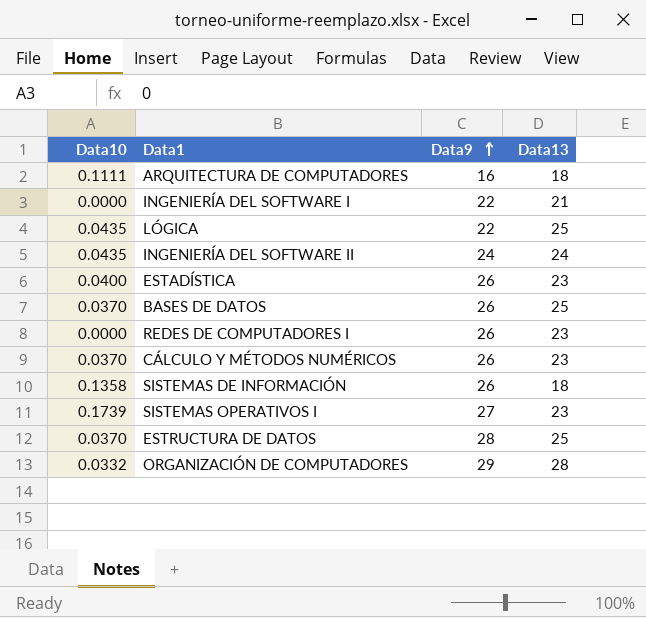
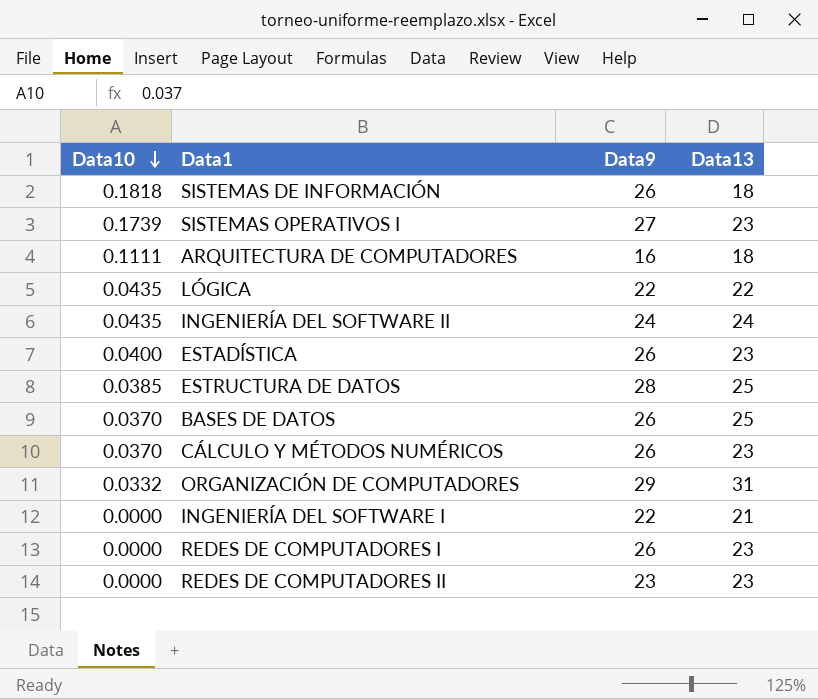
row order: Data9 ascending -> Data10 descending
SISTEMAS DE INFORMACIÓN | Data10: 0.1358 -> 0.1818
LÓGICA | Data13: 25 -> 22
ESTRUCTURA DE DATOS | Data10: 0.0370 -> 0.0385
ORGANIZACIÓN DE COMPUTADORES | Data13: 28 -> 31
row REDES DE COMPUTADORES II: none -> 0.0000 | 23 | 23

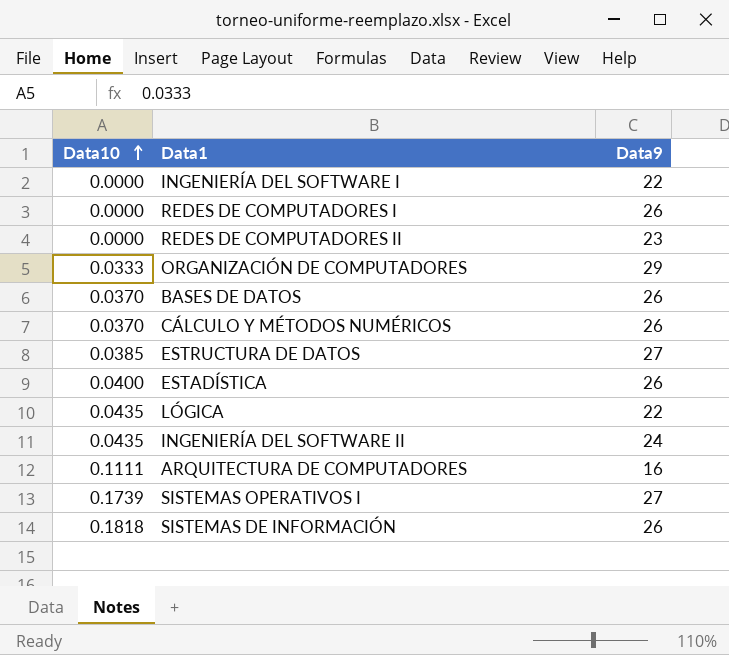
row order: Data10 descending -> Data10 ascending
column Data13 | position: 4 -> none
ORGANIZACIÓN DE COMPUTADORES | Data10: 0.0332 -> 0.0333
ESTRUCTURA DE DATOS | Data9: 28 -> 27

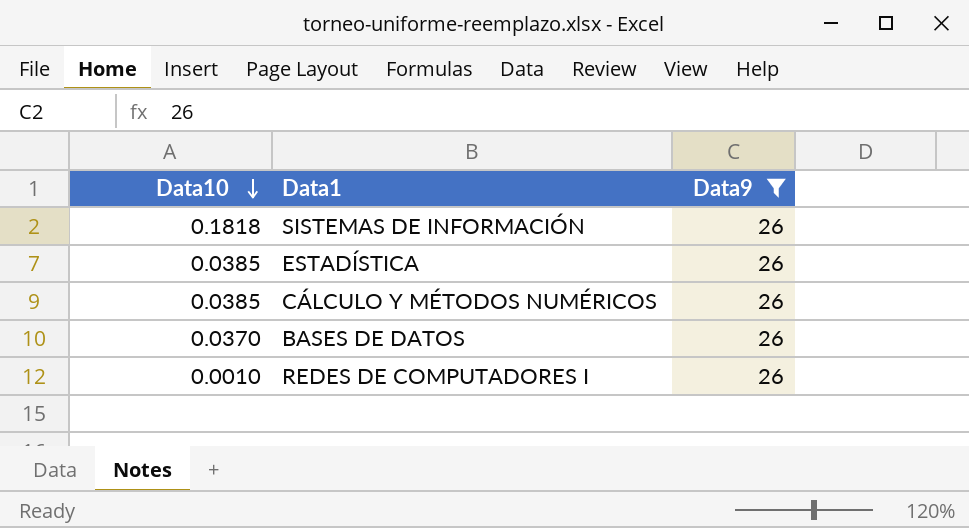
filter: none -> Data9 = 26
row order: Data10 ascending -> Data10 descending
ESTADÍSTICA | Data10: 0.0400 -> 0.0385
CÁLCULO Y MÉTODOS NUMÉRICOS | Data10: 0.0370 -> 0.0385
REDES DE COMPUTADORES I | Data10: 0.0000 -> 0.0010

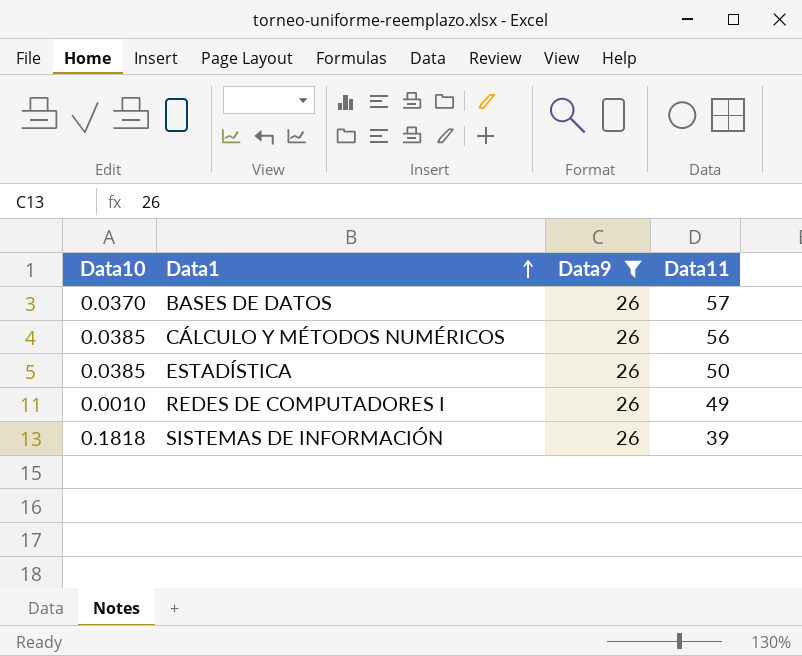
row order: Data10 descending -> Data1 ascending
column Data11 | position: none -> 4

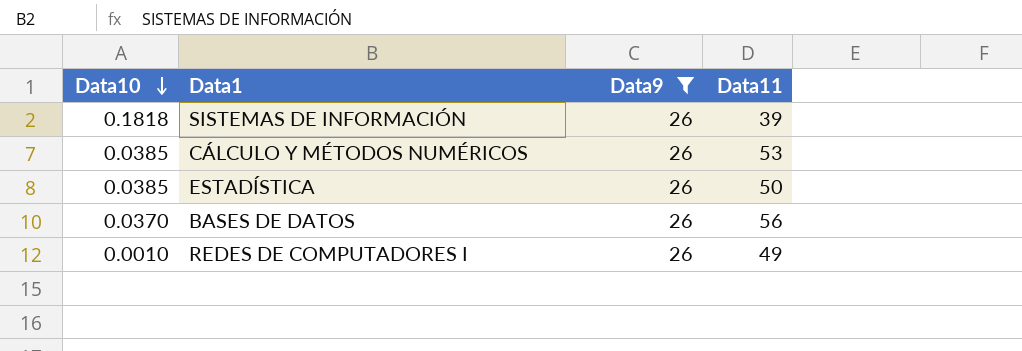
row order: Data1 ascending -> Data10 descending
CÁLCULO Y MÉTODOS NUMÉRICOS | Data11: 56 -> 53
BASES DE DATOS | Data11: 57 -> 56

